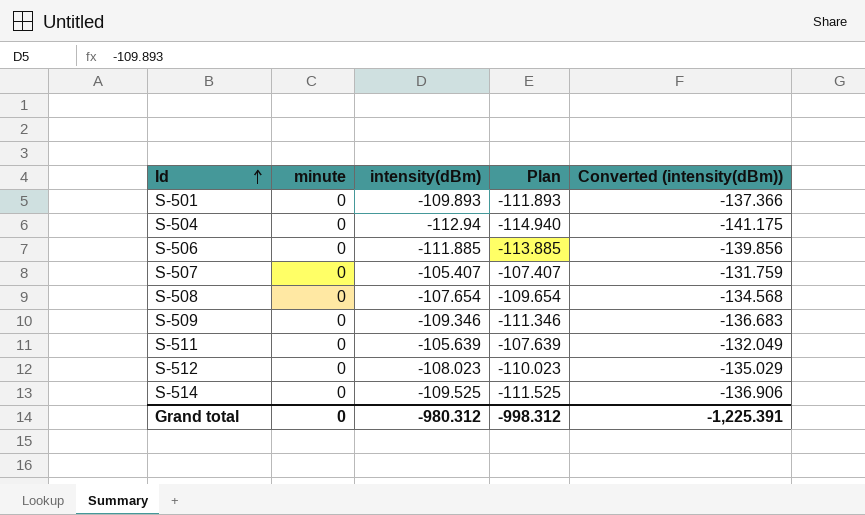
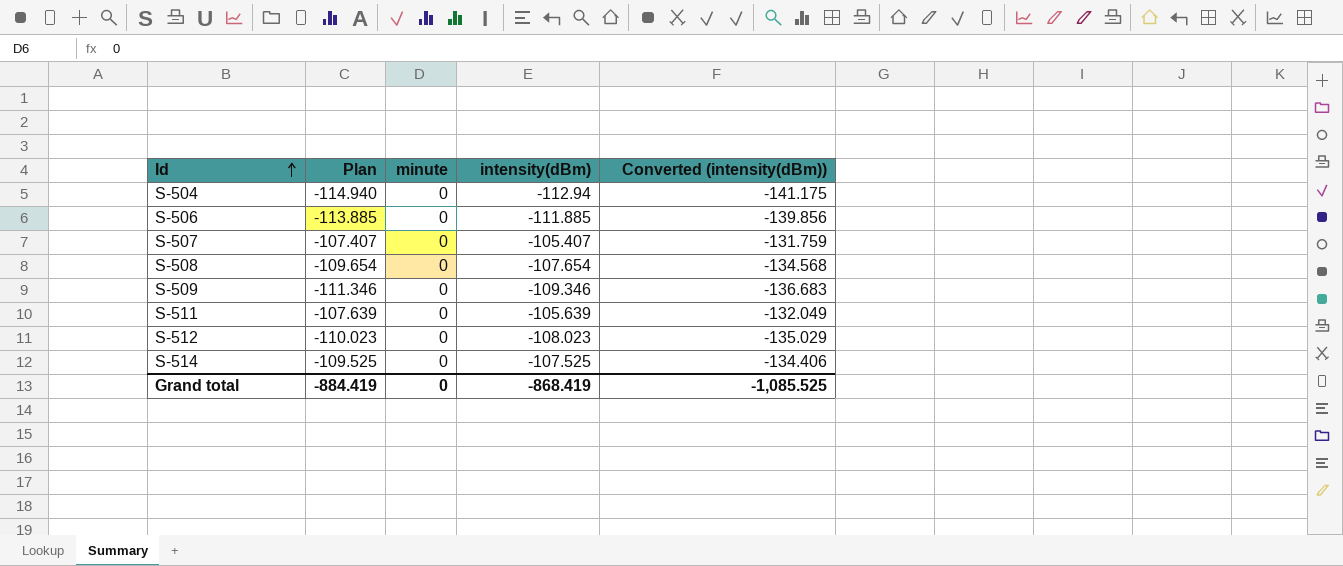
column Plan | position: 4 -> 2
row S-501: 0 | -109.893 | -111.893 | -137.366 -> none
S-514 | Plan: -111.525 -> -109.525
S-514 | intensity(dBm): -109.525 -> -107.525
S-514 | Converted (intensity(dBm)): -136.906 -> -134.406
Grand total | Plan: -998.312 -> -884.419
Grand total | intensity(dBm): -980.312 -> -868.419
Grand total | Converted (intensity(dBm)): -1,225.391 -> -1,085.525

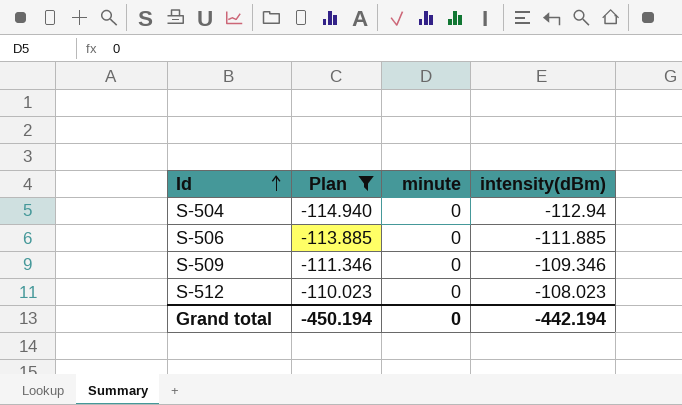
filter: none -> Plan <= -110.023
column Converted (intensity(dBm)) | formula: [intensity(dBm)] * 1.25 -> none
Grand total | Plan: -884.419 -> -450.194
Grand total | intensity(dBm): -868.419 -> -442.194

